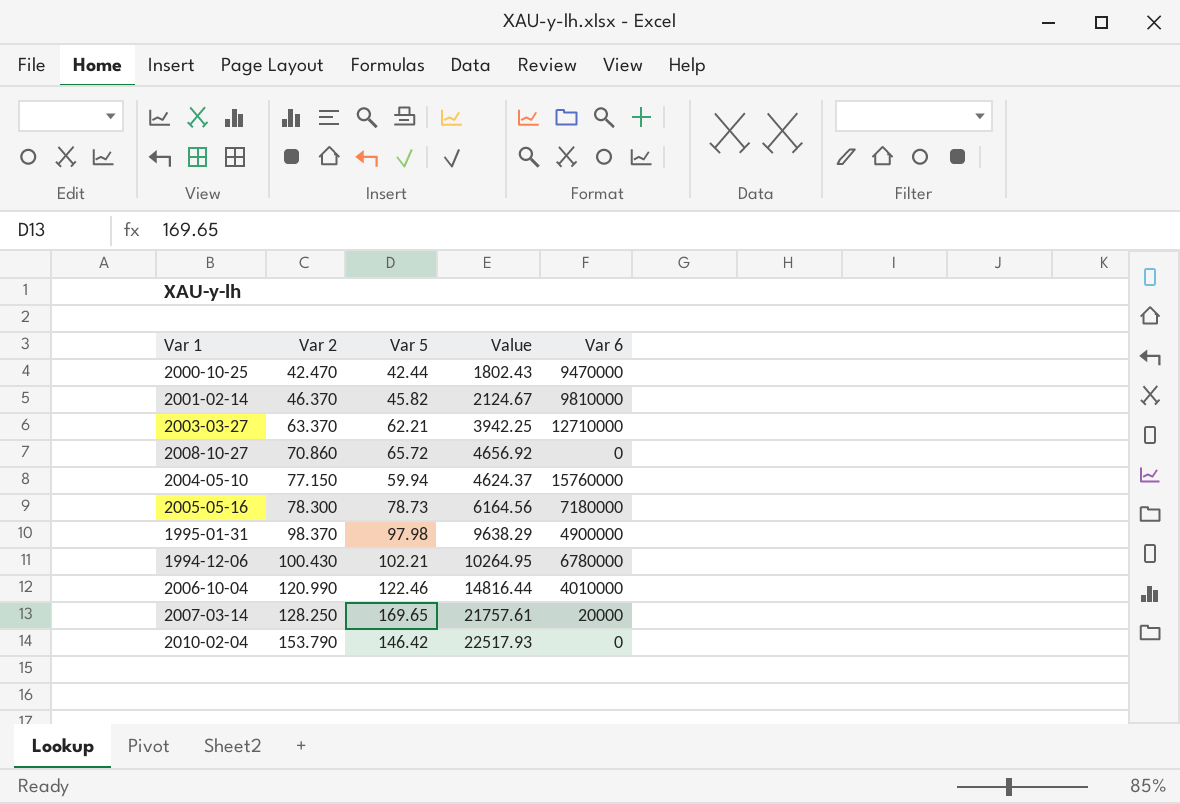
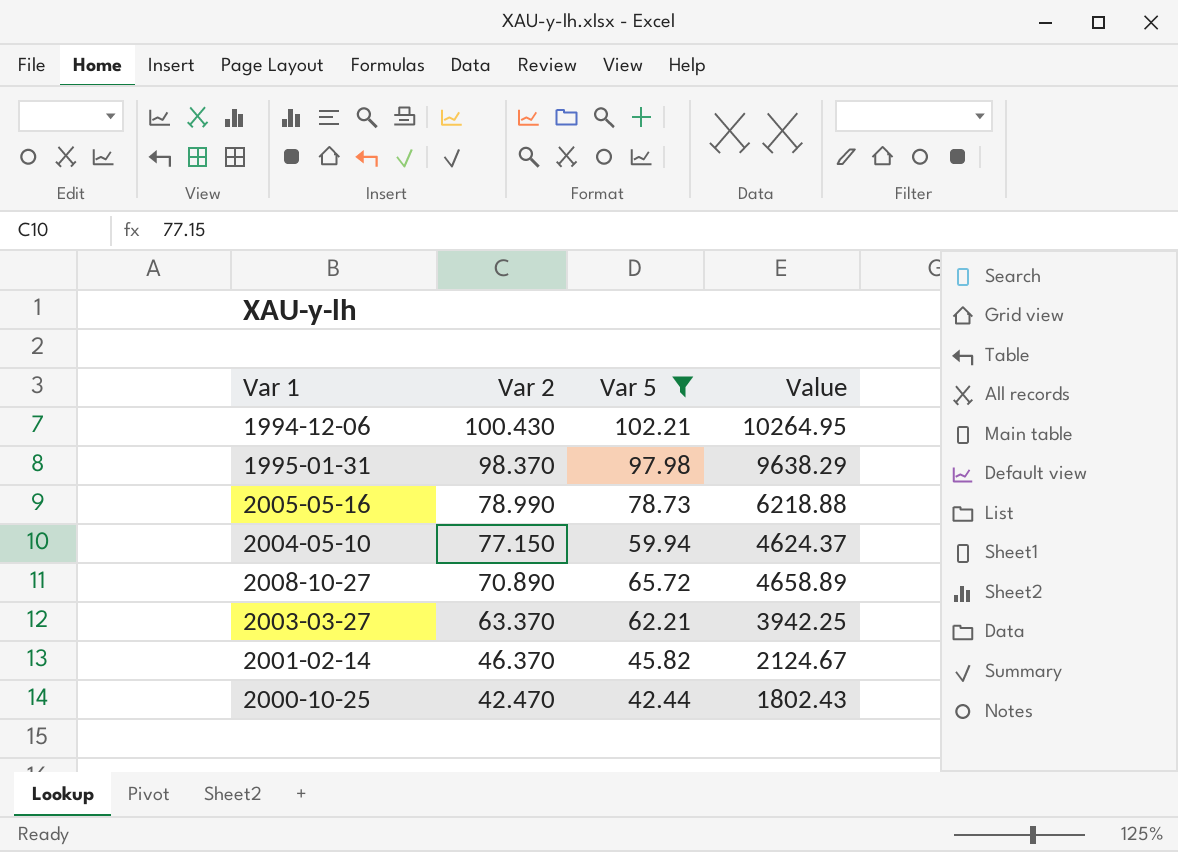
filter: none -> Var 5 <= 102.21
row order: Var 2 ascending -> Var 2 descending
column Var 6 | position: 5 -> none
2005-05-16 | Var 2: 78.300 -> 78.990
2005-05-16 | Value: 6164.56 -> 6218.88
2008-10-27 | Var 2: 70.860 -> 70.890
2008-10-27 | Value: 4656.92 -> 4658.89

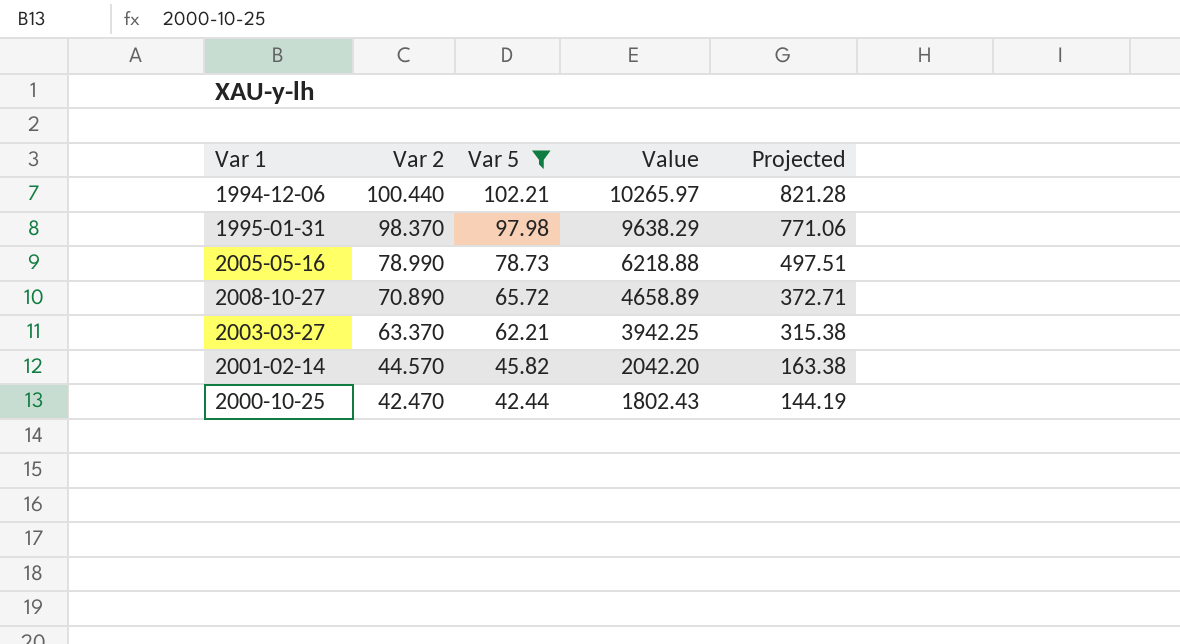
column Projected | formula: none -> [Value] * 0.08
row 2004-05-10: 77.150 | 59.94 | 4624.37 -> none
1994-12-06 | Var 2: 100.430 -> 100.440
1994-12-06 | Value: 10264.95 -> 10265.97
2001-02-14 | Var 2: 46.370 -> 44.570
2001-02-14 | Value: 2124.67 -> 2042.20

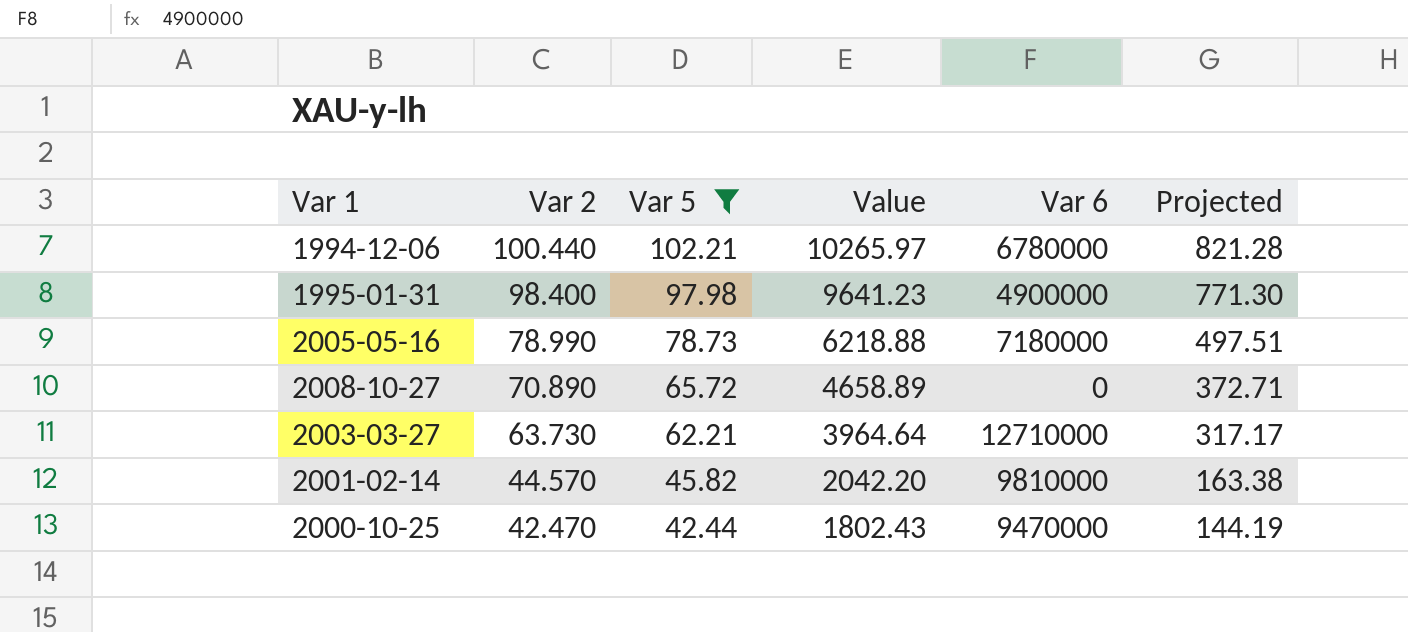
column Var 6 | position: none -> 5
1995-01-31 | Var 2: 98.370 -> 98.400
1995-01-31 | Value: 9638.29 -> 9641.23
1995-01-31 | Projected: 771.06 -> 771.30
2003-03-27 | Var 2: 63.370 -> 63.730
2003-03-27 | Value: 3942.25 -> 3964.64
2003-03-27 | Projected: 315.38 -> 317.17

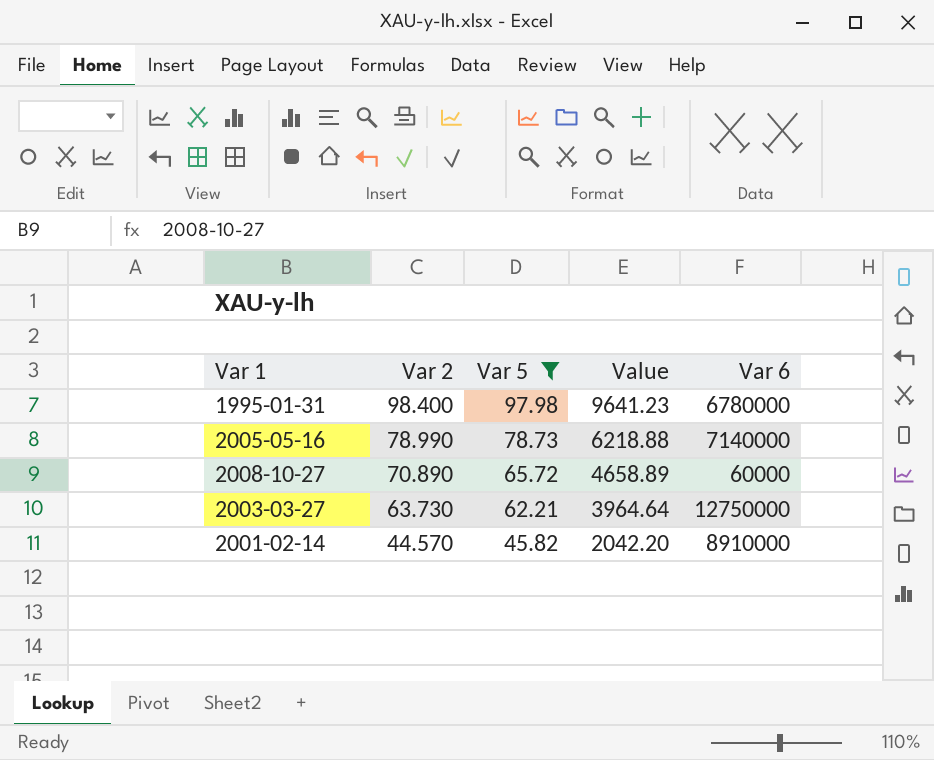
column Projected | formula: [Value] * 0.08 -> none
row 1994-12-06: 100.440 | 102.21 | 10265.97 | 6780000 | 821.28 -> none
row 2000-10-25: 42.470 | 42.44 | 1802.43 | 9470000 | 144.19 -> none
1995-01-31 | Var 6: 4900000 -> 6780000
2005-05-16 | Var 6: 7180000 -> 7140000
2008-10-27 | Var 6: 0 -> 60000
2003-03-27 | Var 6: 12710000 -> 12750000
2001-02-14 | Var 6: 9810000 -> 8910000

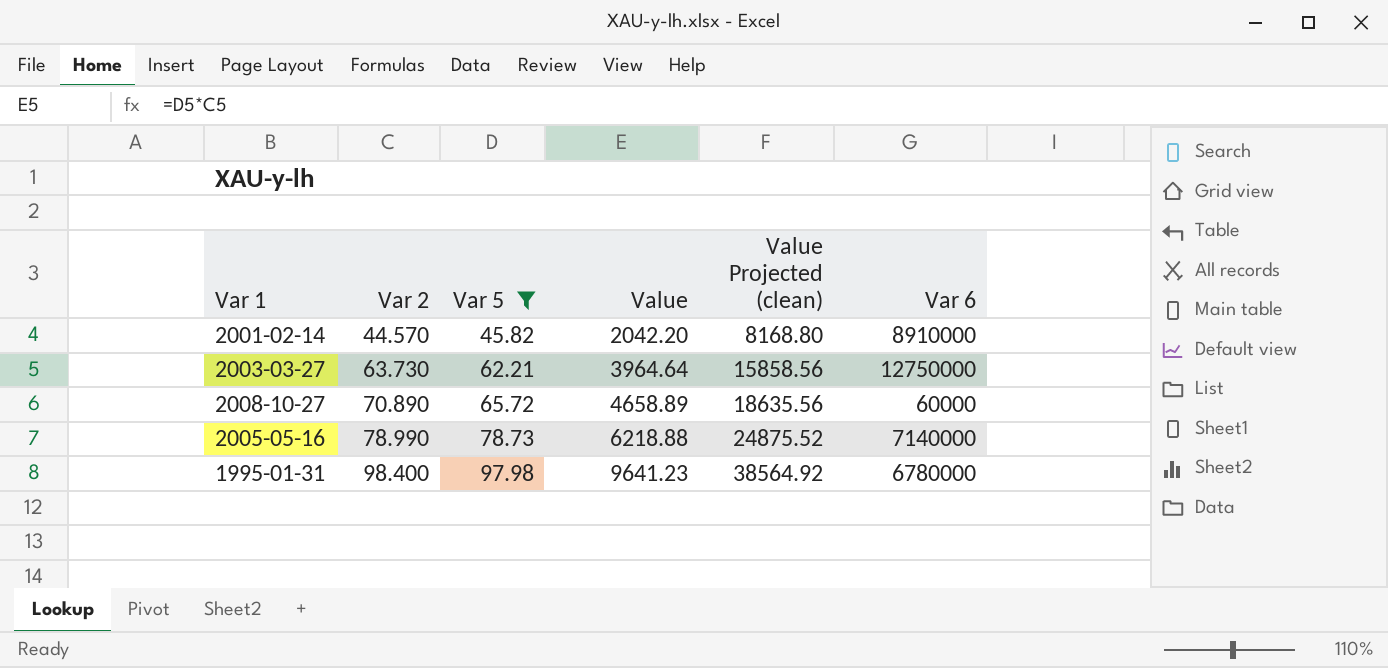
row order: Var 2 descending -> Var 2 ascending
column Value Projected (clean) | formula: none -> [Value] * 4

